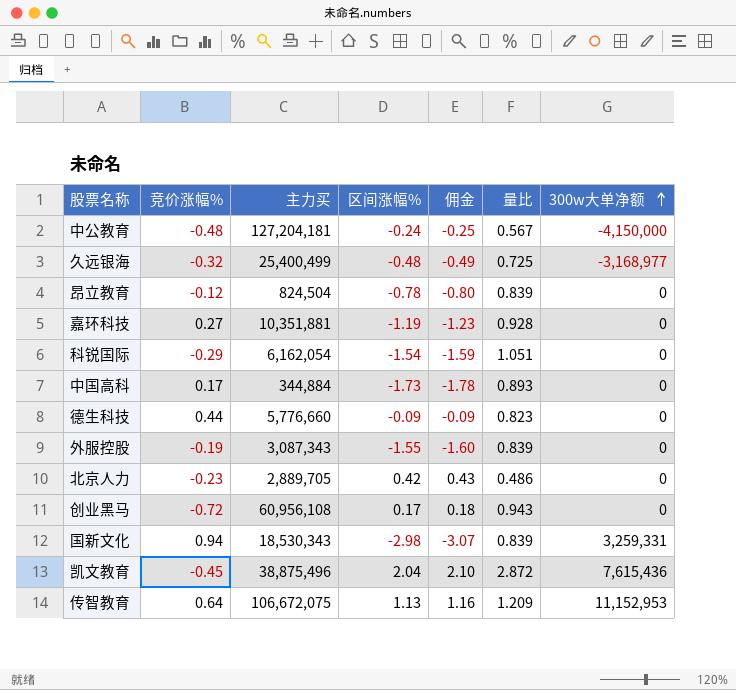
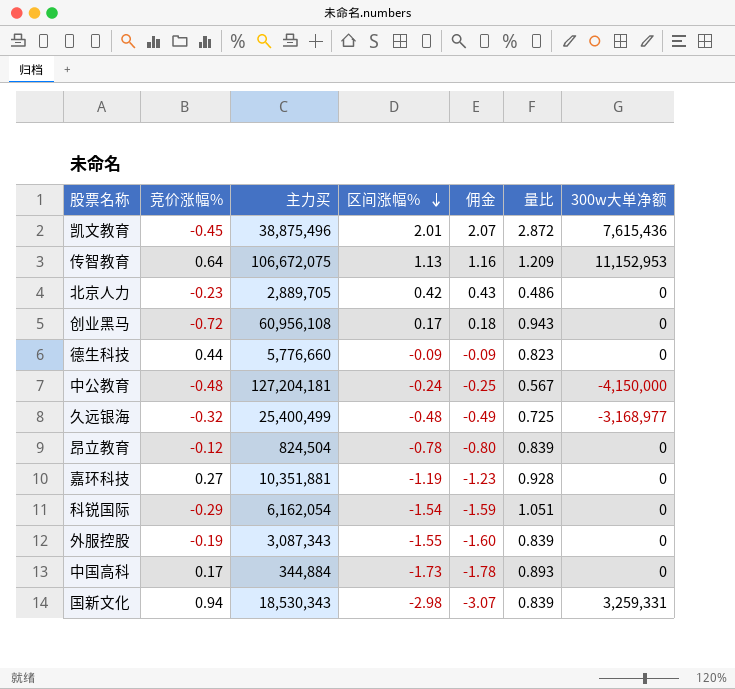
row order: 300w大单净额 ascending -> 区间涨幅% descending
凯文教育 | 区间涨幅%: 2.04 -> 2.01
凯文教育 | 佣金: 2.10 -> 2.07

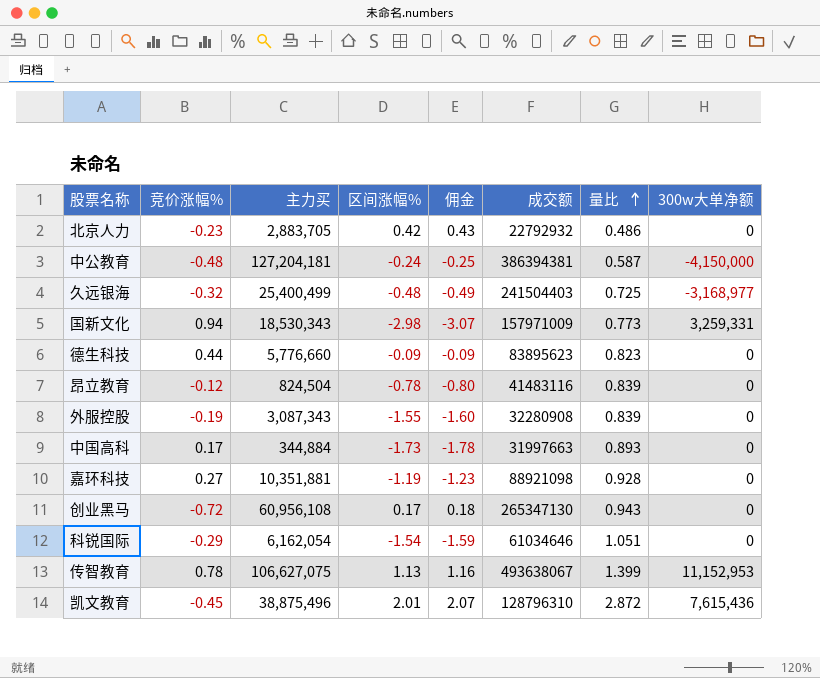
row order: 区间涨幅% descending -> 量比 ascending
column 成交额 | position: none -> 6
北京人力 | 主力买: 2,889,705 -> 2,883,705
中公教育 | 量比: 0.567 -> 0.587
国新文化 | 量比: 0.839 -> 0.773
传智教育 | 竞价涨幅%: 0.64 -> 0.78
传智教育 | 主力买: 106,672,075 -> 106,627,075
传智教育 | 量比: 1.209 -> 1.399

